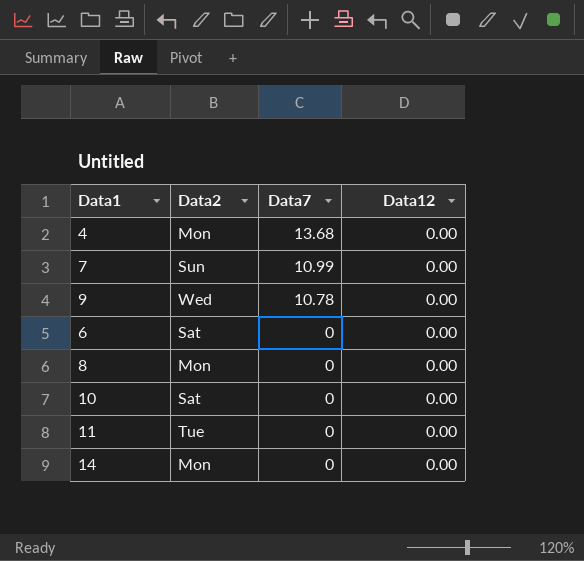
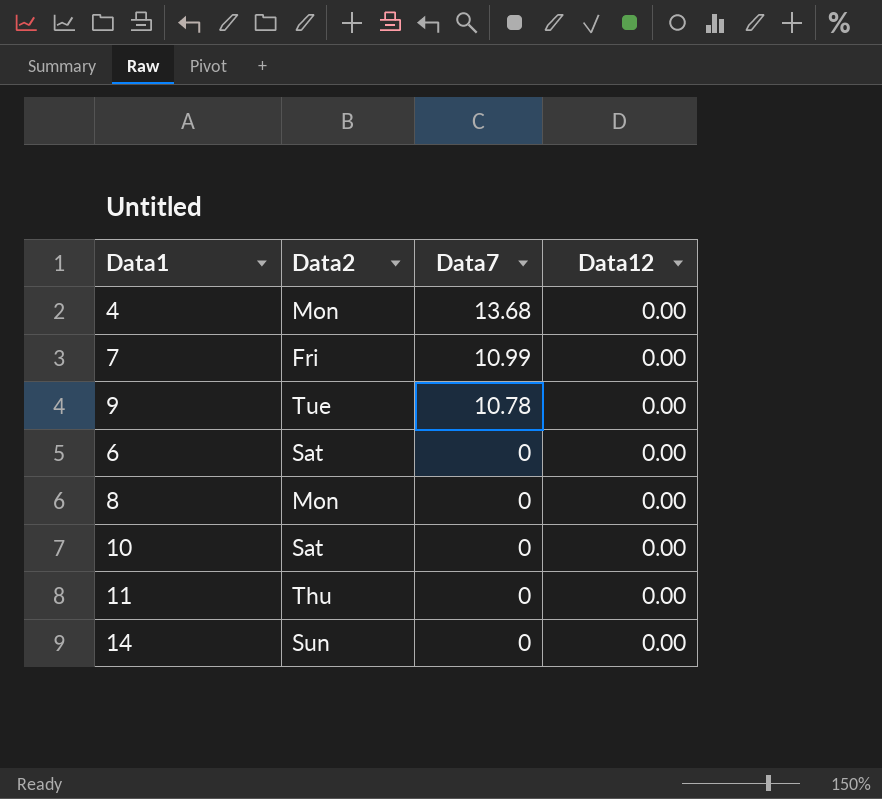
7 | Data2: Sun -> Fri
9 | Data2: Wed -> Tue
11 | Data2: Tue -> Thu
14 | Data2: Mon -> Sun

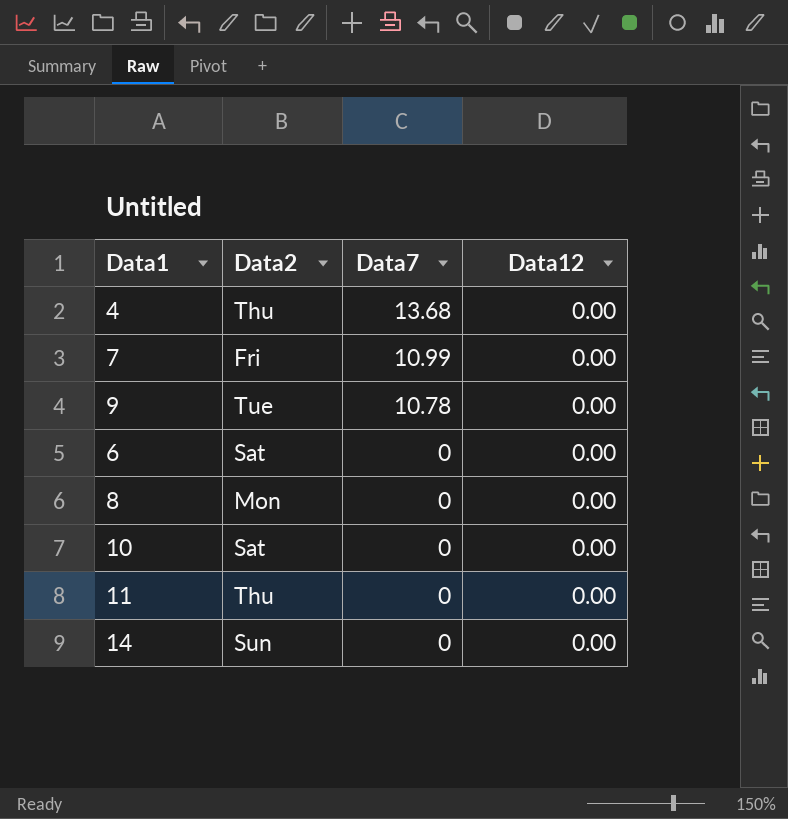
4 | Data2: Mon -> Thu

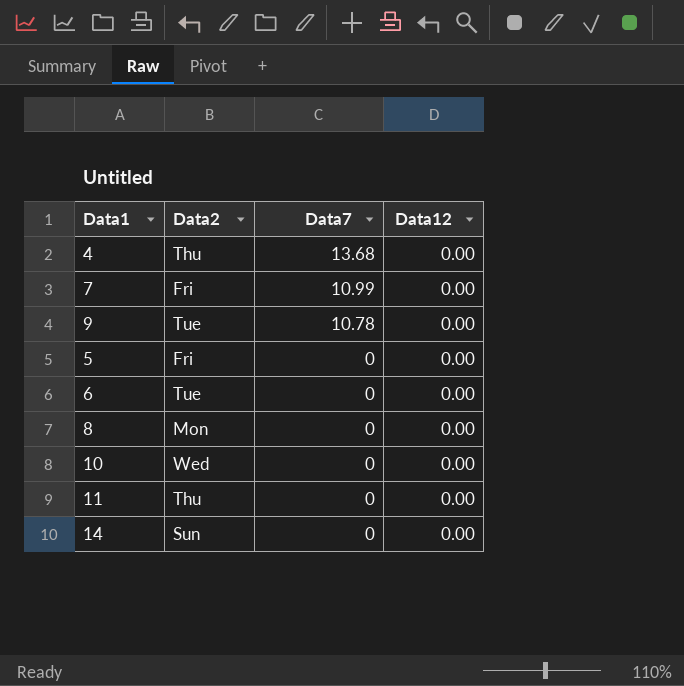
row 5: none -> Fri | 0 | 0.00
6 | Data2: Sat -> Tue
10 | Data2: Sat -> Wed

